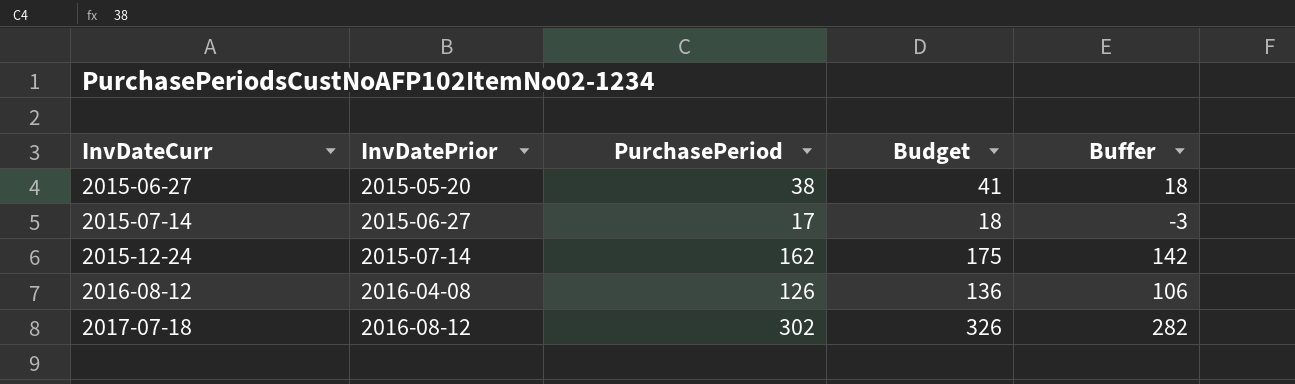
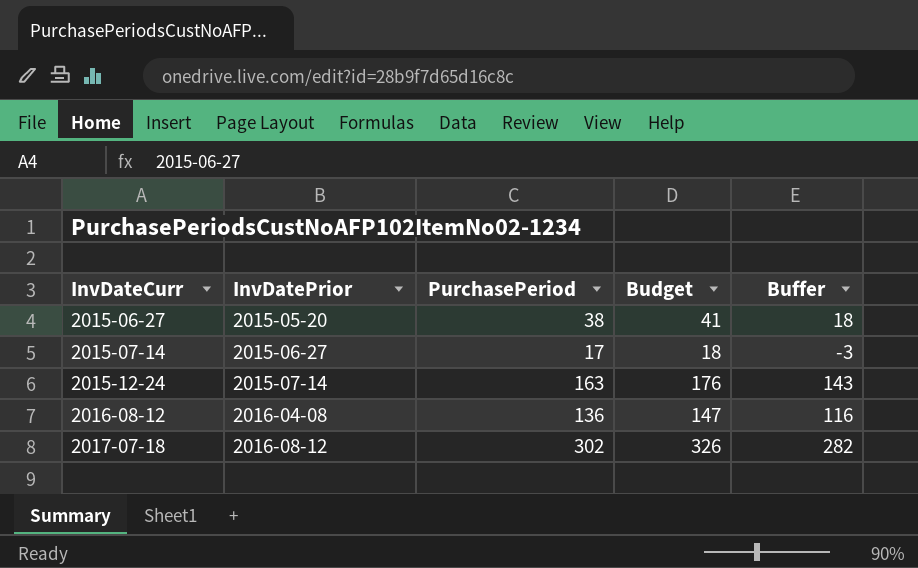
2015-12-24 | PurchasePeriod: 162 -> 163
2015-12-24 | Budget: 175 -> 176
2015-12-24 | Buffer: 142 -> 143
2016-08-12 | PurchasePeriod: 126 -> 136
2016-08-12 | Budget: 136 -> 147
2016-08-12 | Buffer: 106 -> 116

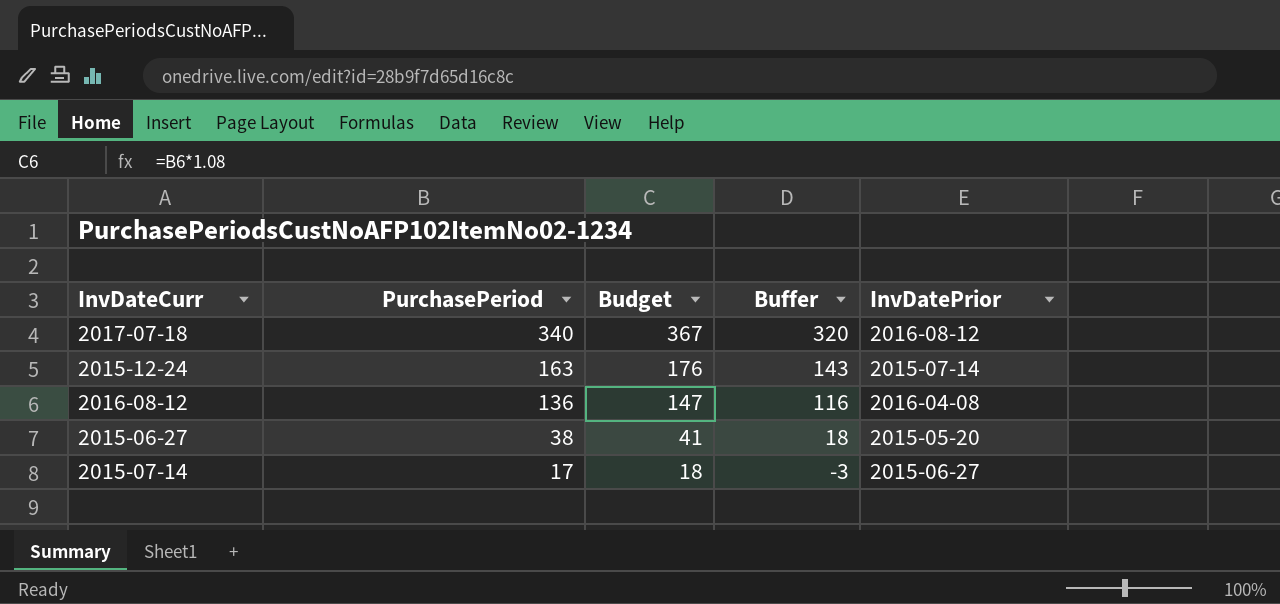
row order: InvDateCurr ascending -> PurchasePeriod descending
column InvDatePrior | position: 2 -> 5
2017-07-18 | PurchasePeriod: 302 -> 340
2017-07-18 | Budget: 326 -> 367
2017-07-18 | Buffer: 282 -> 320

